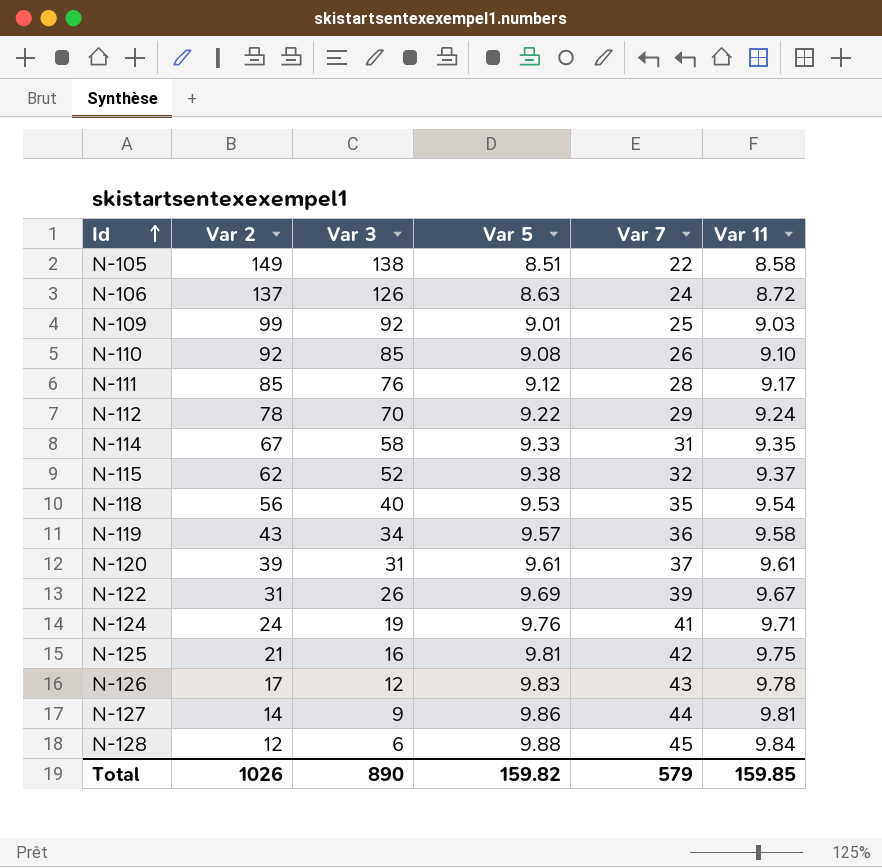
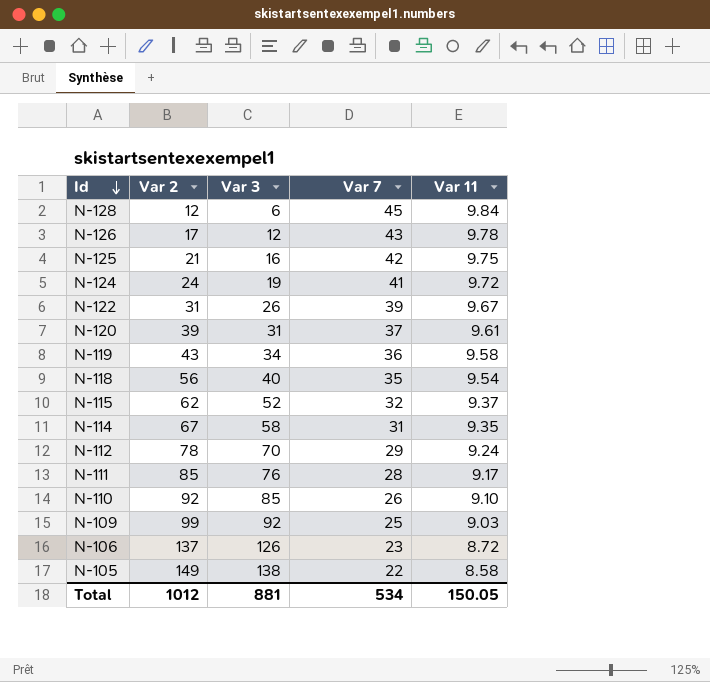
row order: Id ascending -> Id descending
column Var 5 | position: 4 -> none
row N-127: 14 | 9 | 9.86 | 44 | 9.81 -> none
N-124 | Var 11: 9.71 -> 9.72
N-106 | Var 7: 24 -> 23
Total | Var 2: 1026 -> 1012
Total | Var 3: 890 -> 881
Total | Var 7: 579 -> 534
Total | Var 11: 159.85 -> 150.05

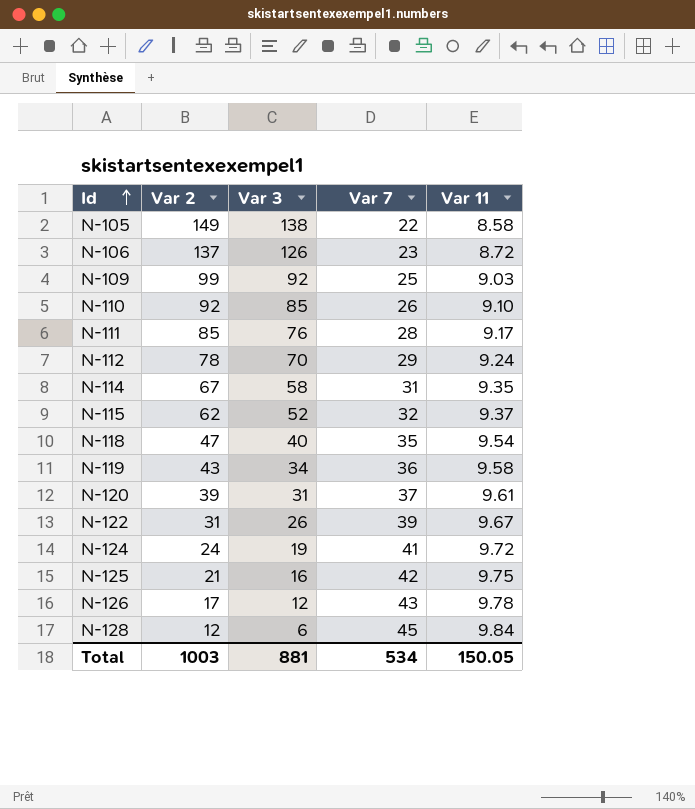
row order: Id descending -> Id ascending
N-118 | Var 2: 56 -> 47
Total | Var 2: 1012 -> 1003

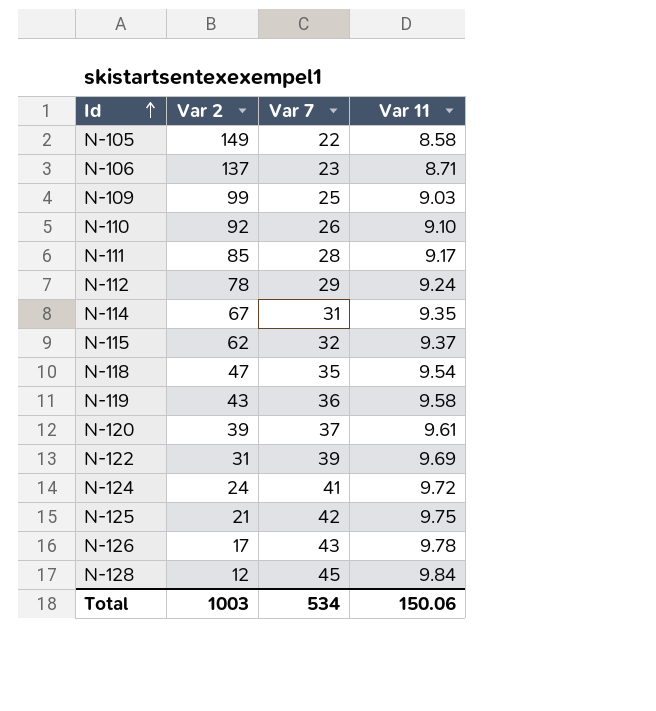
column Var 3 | position: 3 -> none
N-106 | Var 11: 8.72 -> 8.71
N-122 | Var 11: 9.67 -> 9.69
Total | Var 11: 150.05 -> 150.06

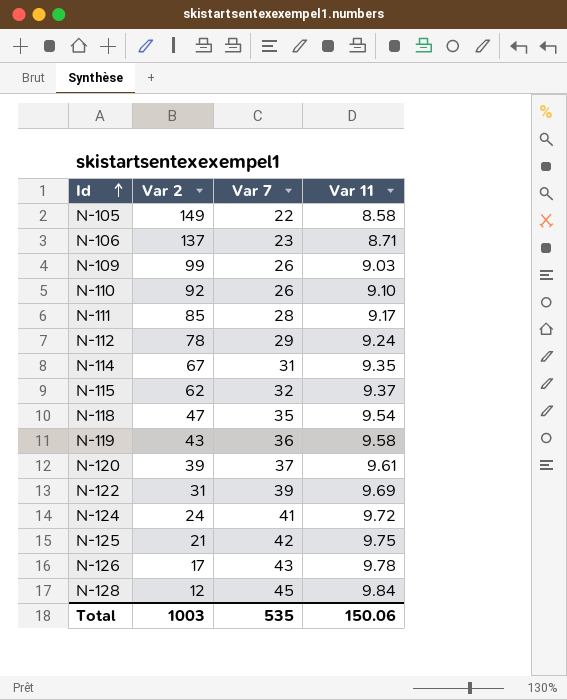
N-109 | Var 7: 25 -> 26
Total | Var 7: 534 -> 535

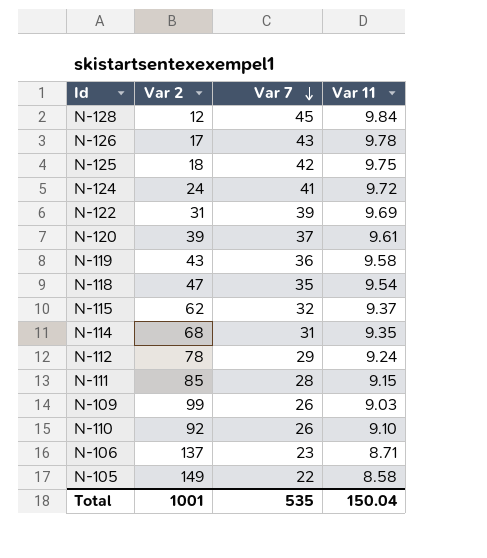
row order: Id ascending -> Var 7 descending
N-125 | Var 2: 21 -> 18
N-114 | Var 2: 67 -> 68
N-111 | Var 11: 9.17 -> 9.15
Total | Var 2: 1003 -> 1001
Total | Var 11: 150.06 -> 150.04

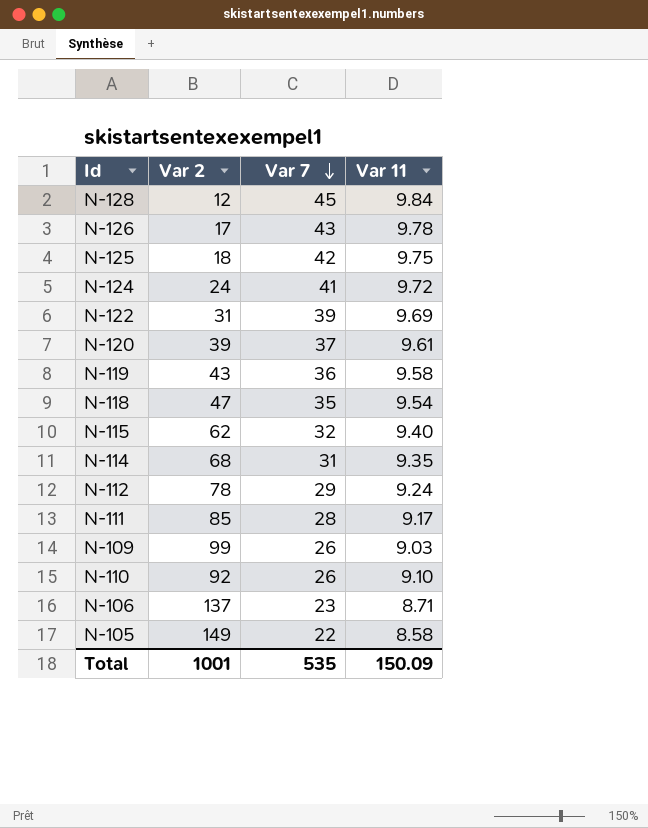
N-115 | Var 11: 9.37 -> 9.40
N-111 | Var 11: 9.15 -> 9.17
Total | Var 11: 150.04 -> 150.09

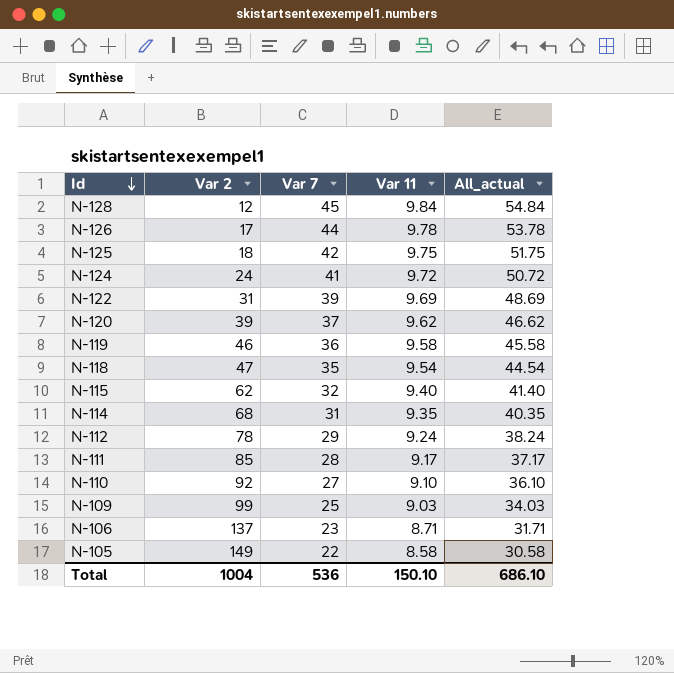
row order: Var 7 descending -> Id descending
column All_actual | formula: none -> [Var 7] + [Var 11]
N-126 | Var 7: 43 -> 44
N-120 | Var 11: 9.61 -> 9.62
N-119 | Var 2: 43 -> 46
N-110 | Var 7: 26 -> 27
N-109 | Var 7: 26 -> 25
Total | Var 2: 1001 -> 1004
Total | Var 7: 535 -> 536
Total | Var 11: 150.09 -> 150.10

